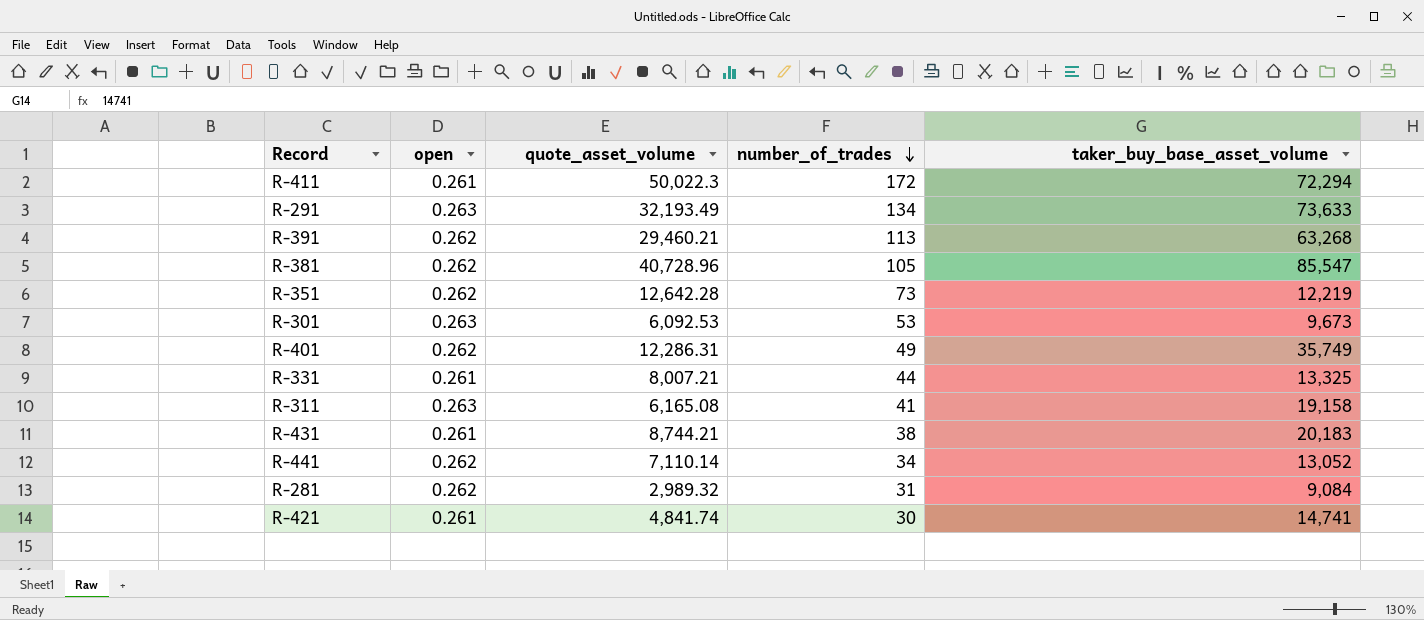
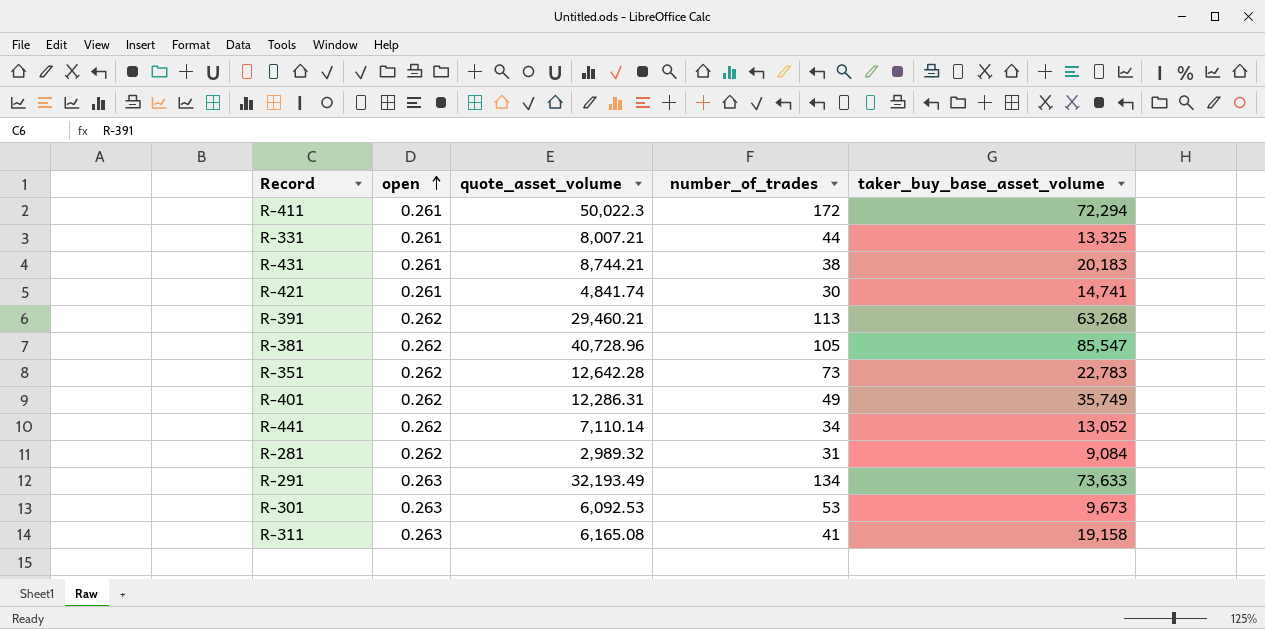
row order: number_of_trades descending -> open ascending
R-351 | taker_buy_base_asset_volume: 12,219 -> 22,783

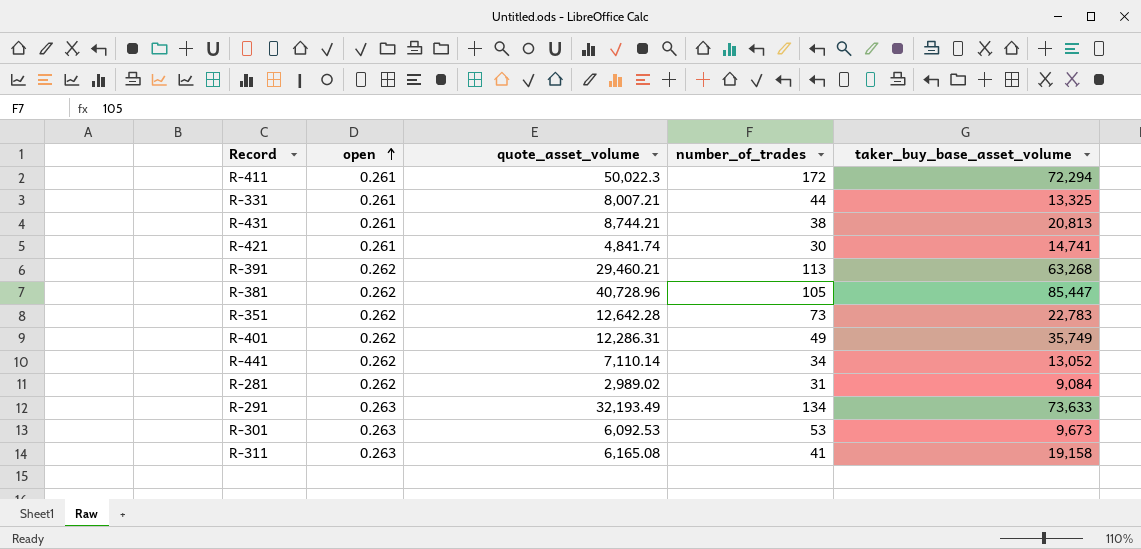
R-431 | taker_buy_base_asset_volume: 20,183 -> 20,813
R-381 | taker_buy_base_asset_volume: 85,547 -> 85,447
R-281 | quote_asset_volume: 2,989.32 -> 2,989.02

